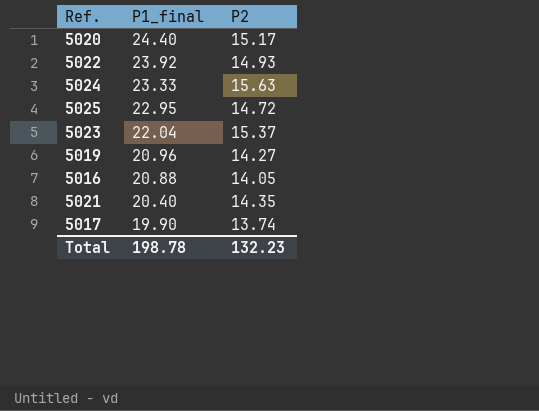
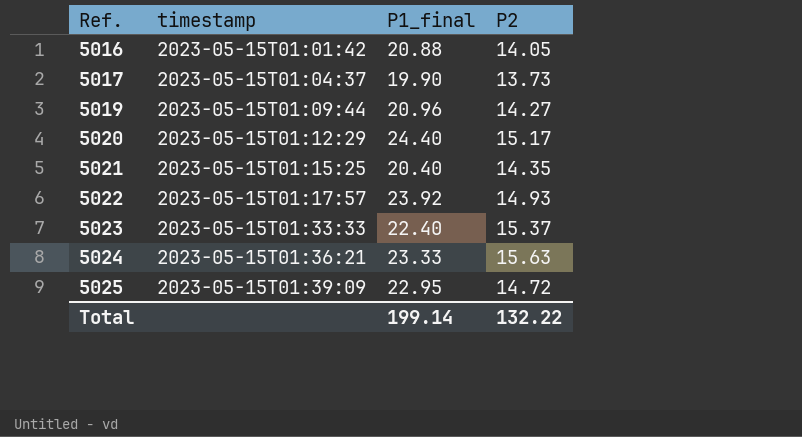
row order: P1_final descending -> Ref. ascending
column timestamp | position: none -> 2
5017 | P2: 13.74 -> 13.73
5023 | P1_final: 22.04 -> 22.40
Total | P1_final: 198.78 -> 199.14
Total | P2: 132.23 -> 132.22

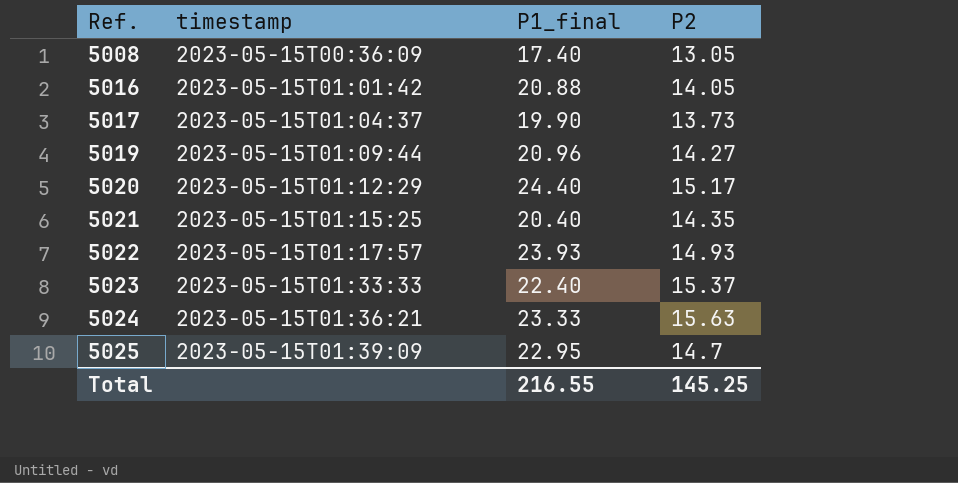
row 5008: none -> 2023-05-15T00:36:09 | 17.40 | 13.05
5022 | P1_final: 23.92 -> 23.93
5025 | P2: 14.72 -> 14.7
Total | P1_final: 199.14 -> 216.55
Total | P2: 132.22 -> 145.25

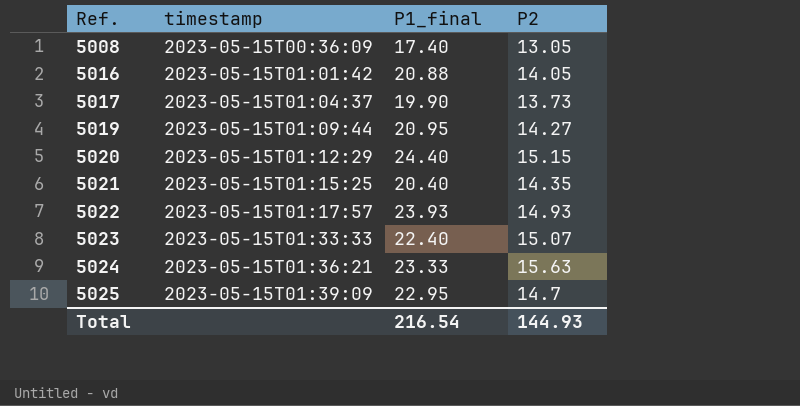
5019 | P1_final: 20.96 -> 20.95
5020 | P2: 15.17 -> 15.15
5023 | P2: 15.37 -> 15.07
Total | P1_final: 216.55 -> 216.54
Total | P2: 145.25 -> 144.93

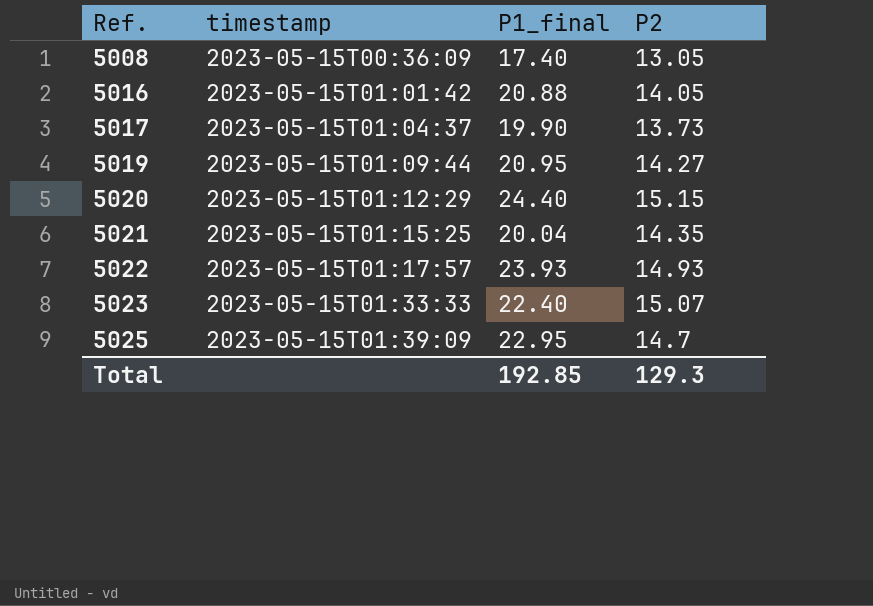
row 5024: 2023-05-15T01:36:21 | 23.33 | 15.63 -> none
5021 | P1_final: 20.40 -> 20.04
Total | P1_final: 216.54 -> 192.85
Total | P2: 144.93 -> 129.3

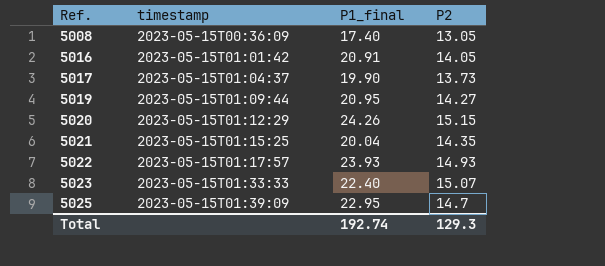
5016 | P1_final: 20.88 -> 20.91
5020 | P1_final: 24.40 -> 24.26
Total | P1_final: 192.85 -> 192.74

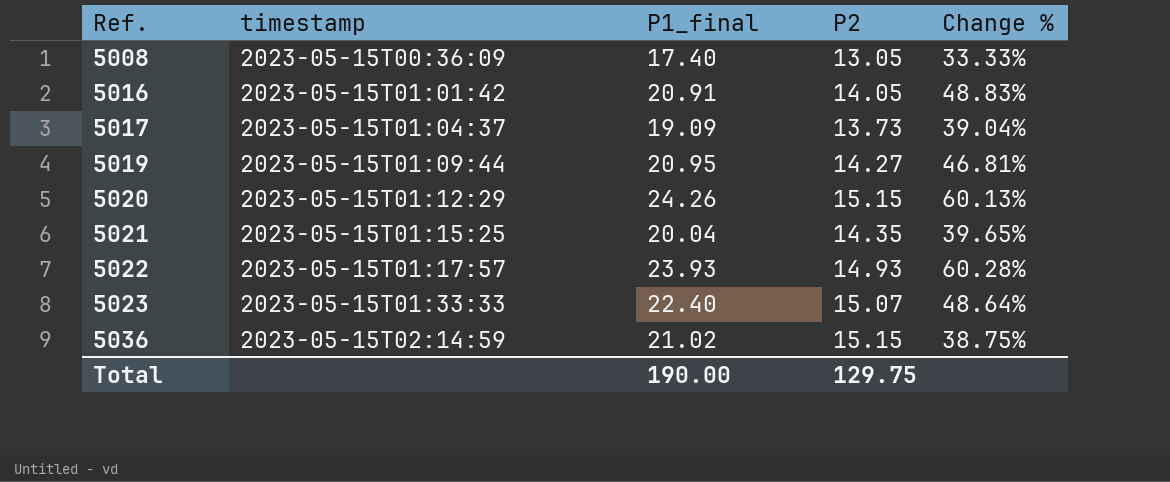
column Change % | formula: none -> ([P1_final] - [P2]) / [P2]
row 5025: 2023-05-15T01:39:09 | 22.95 | 14.7 -> none
5017 | P1_final: 19.90 -> 19.09
row 5036: none -> 2023-05-15T02:14:59 | 21.02 | 15.15 | 38.75%
Total | P1_final: 192.74 -> 190.00
Total | P2: 129.3 -> 129.75

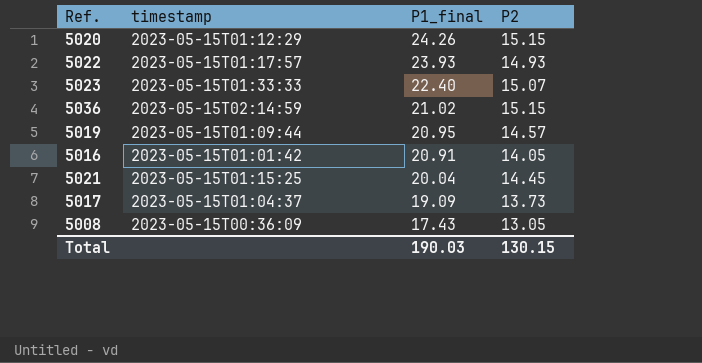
row order: Ref. ascending -> P1_final descending
column Change % | formula: ([P1_final] - [P2]) / [P2] -> none
5019 | P2: 14.27 -> 14.57
5021 | P2: 14.35 -> 14.45
5008 | P1_final: 17.40 -> 17.43
Total | P1_final: 190.00 -> 190.03
Total | P2: 129.75 -> 130.15

